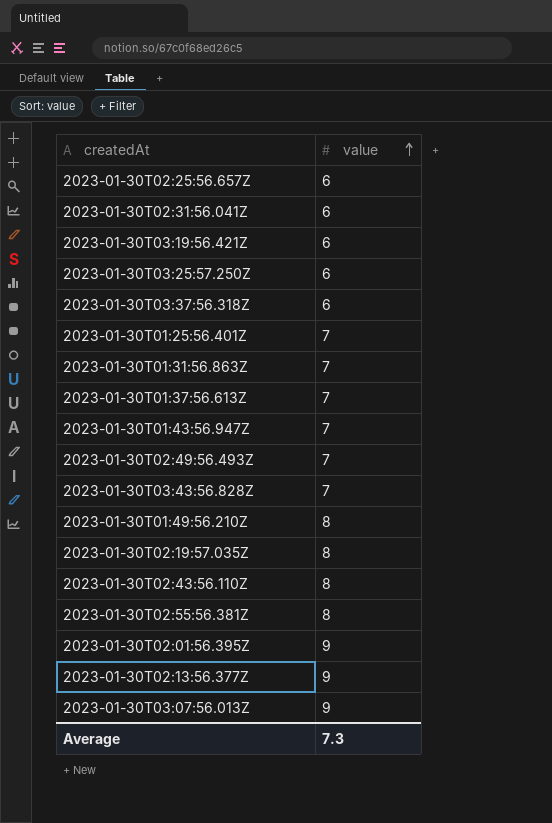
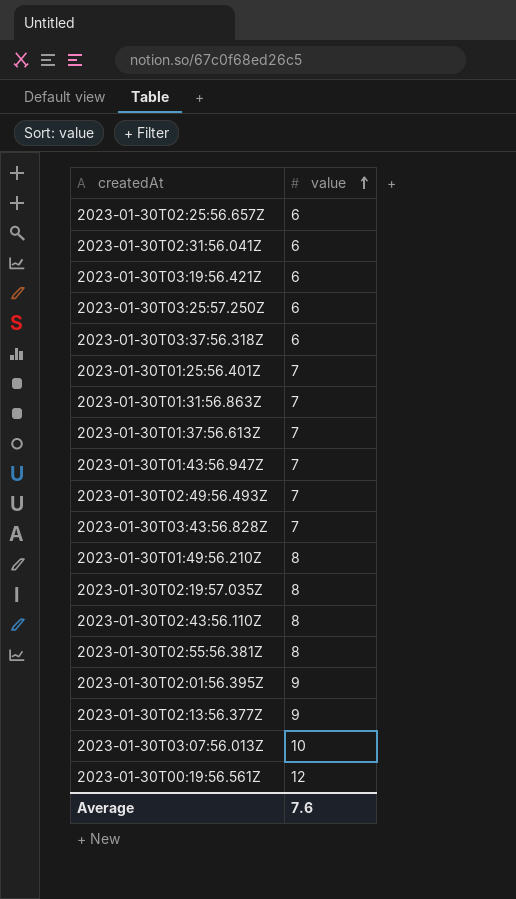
2023-01-30T03:07:56.013Z | value: 9 -> 10
row 2023-01-30T00:19:56.561Z: none -> 12
Average | value: 7.3 -> 7.6

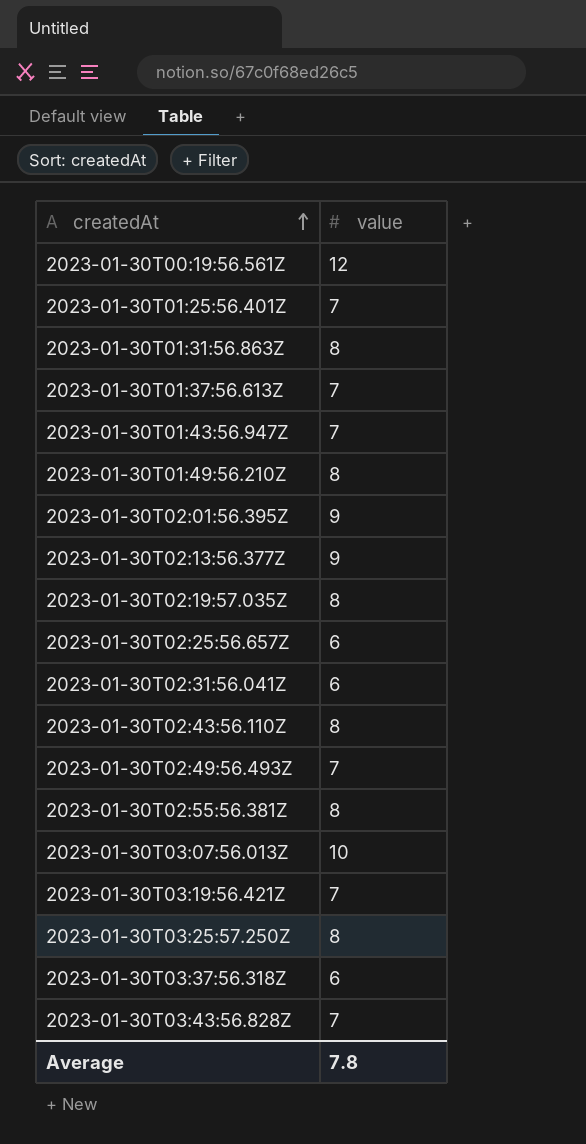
row order: value ascending -> createdAt ascending
2023-01-30T01:31:56.863Z | value: 7 -> 8
2023-01-30T03:19:56.421Z | value: 6 -> 7
2023-01-30T03:25:57.250Z | value: 6 -> 8
Average | value: 7.6 -> 7.8

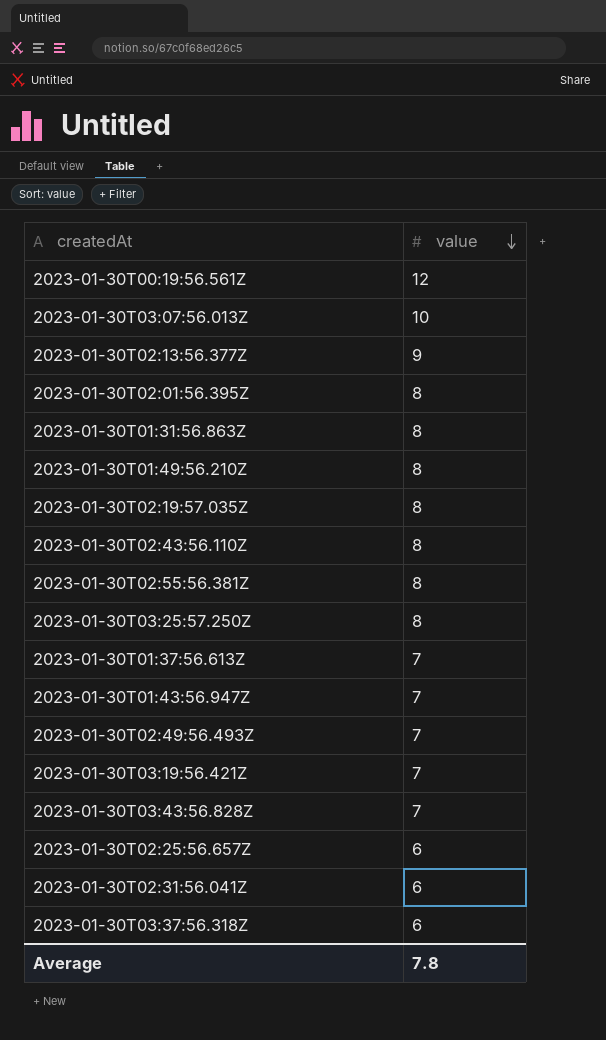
row order: createdAt ascending -> value descending
row 2023-01-30T01:25:56.401Z: 7 -> none
2023-01-30T02:01:56.395Z | value: 9 -> 8

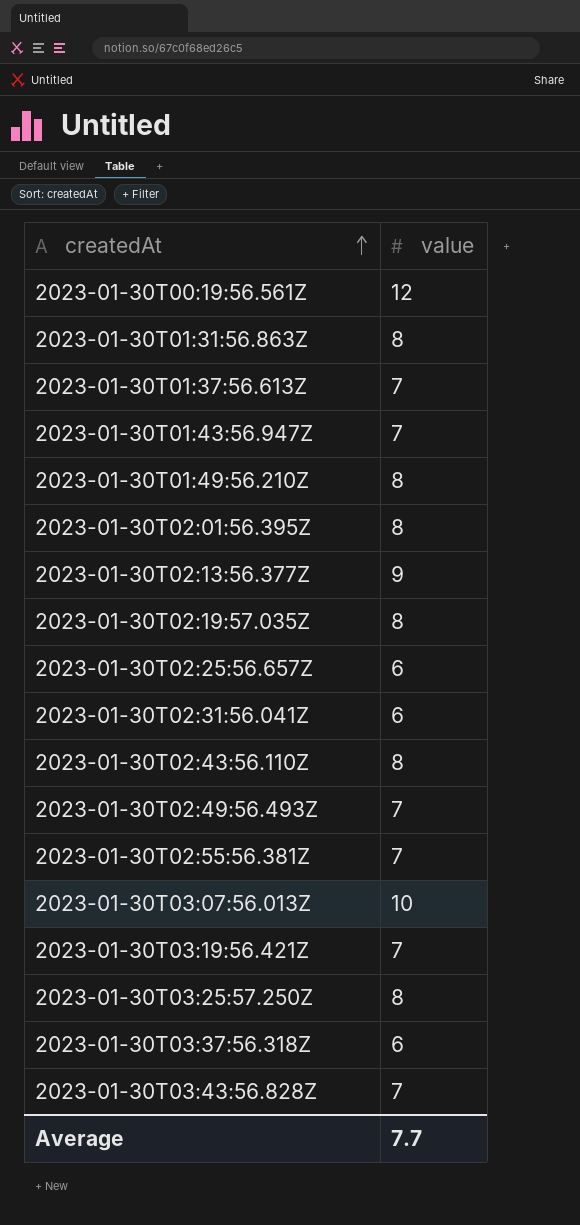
row order: value descending -> createdAt ascending
2023-01-30T02:55:56.381Z | value: 8 -> 7
Average | value: 7.8 -> 7.7

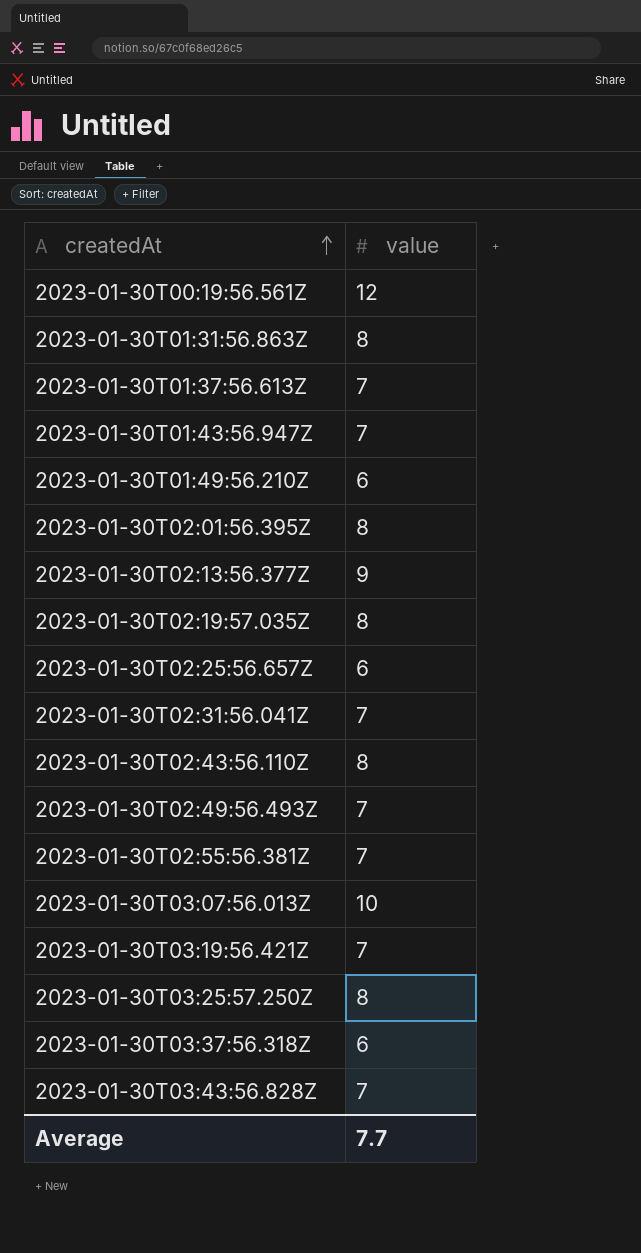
2023-01-30T01:49:56.210Z | value: 8 -> 6
2023-01-30T02:31:56.041Z | value: 6 -> 7

